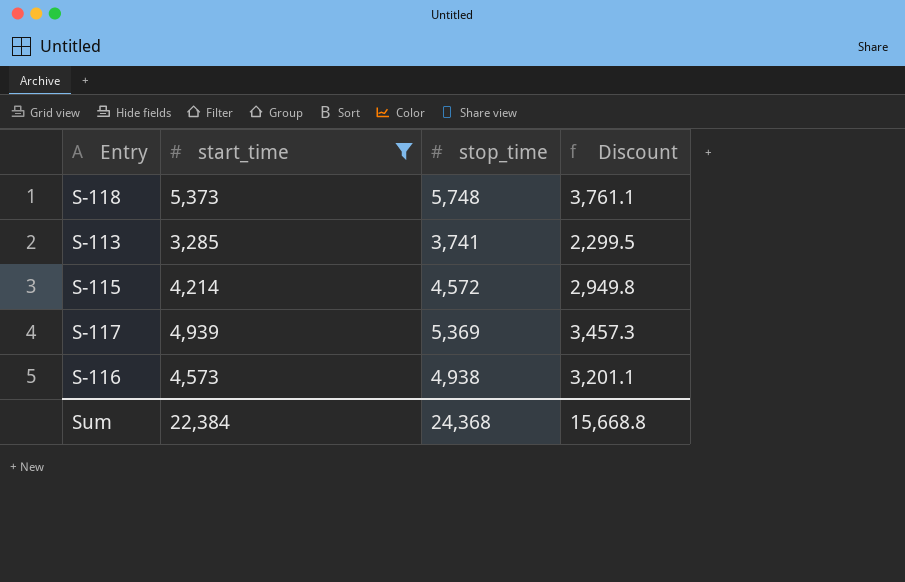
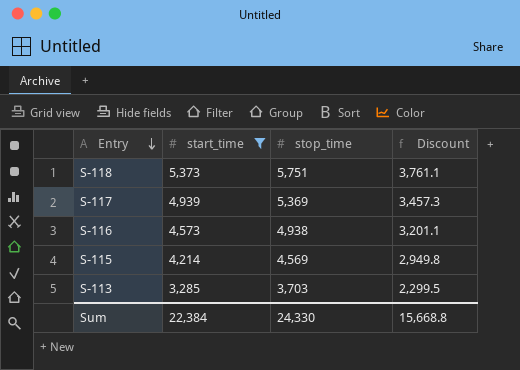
row order: none -> Entry descending
S-118 | stop_time: 5,748 -> 5,751
S-115 | stop_time: 4,572 -> 4,569
S-113 | stop_time: 3,741 -> 3,703
Sum | stop_time: 24,368 -> 24,330

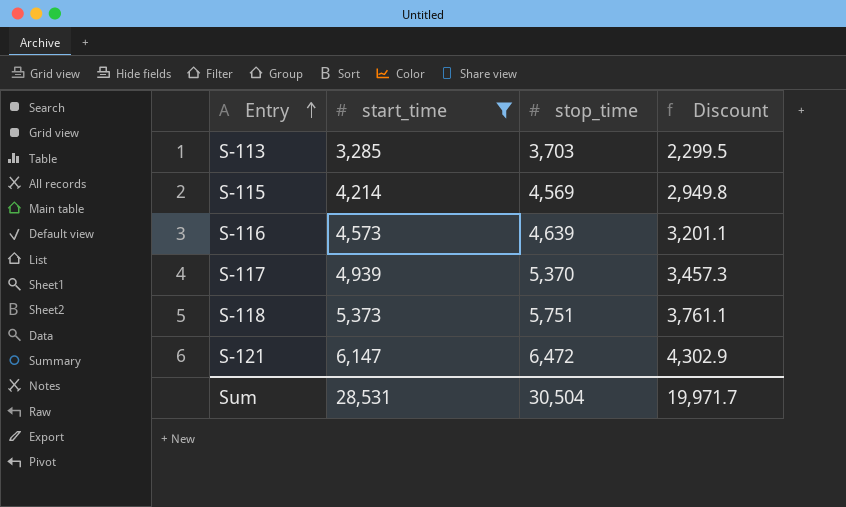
row order: Entry descending -> Entry ascending
S-116 | stop_time: 4,938 -> 4,639
S-117 | stop_time: 5,369 -> 5,370
row S-121: none -> 6,147 | 6,472 | 4,302.9
Sum | start_time: 22,384 -> 28,531
Sum | stop_time: 24,330 -> 30,504
Sum | Discount: 15,668.8 -> 19,971.7

